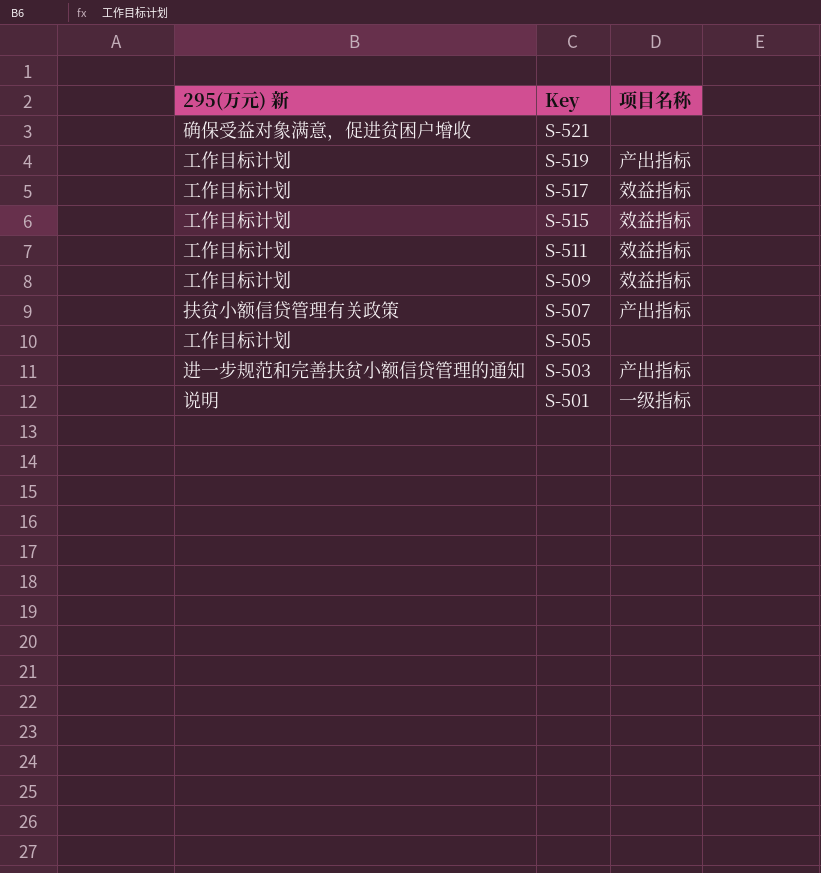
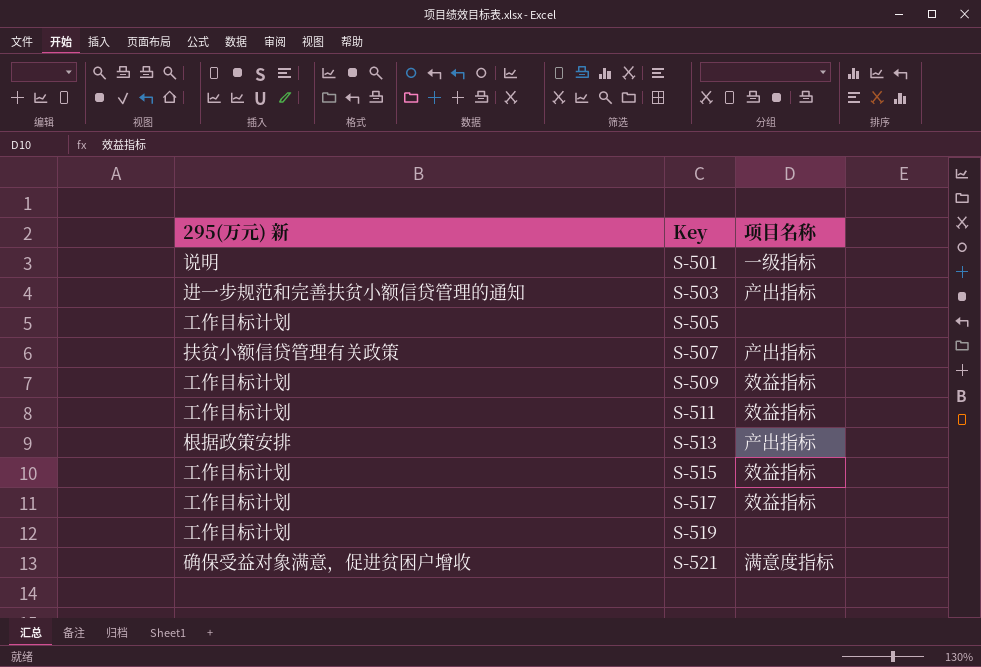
row order: Key descending -> Key ascending
row S-513: none -> 根据政策安排 | 产出指标
S-519 | 项目名称: 产出指标 -> none
S-521 | 项目名称: none -> 满意度指标

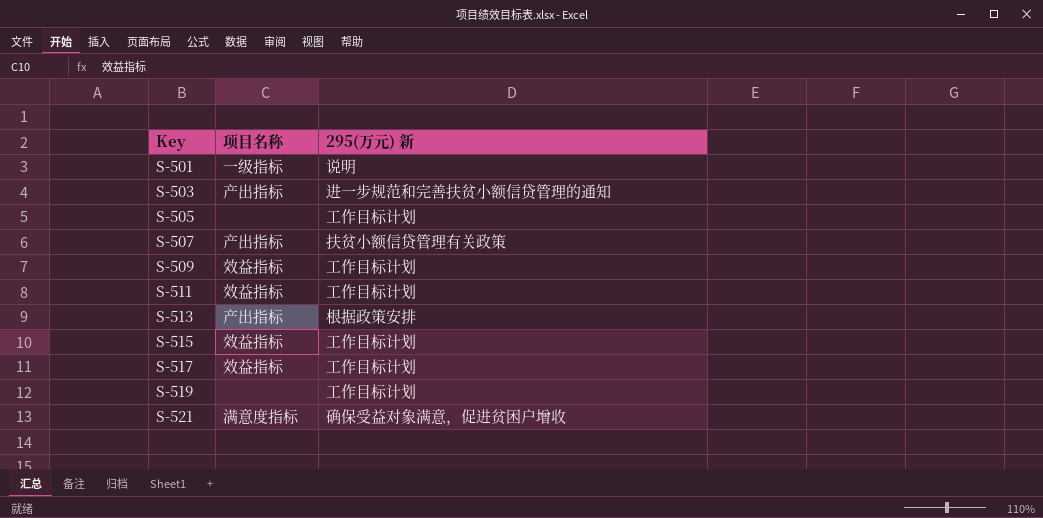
column 295(万元) 新 | position: 1 -> 3

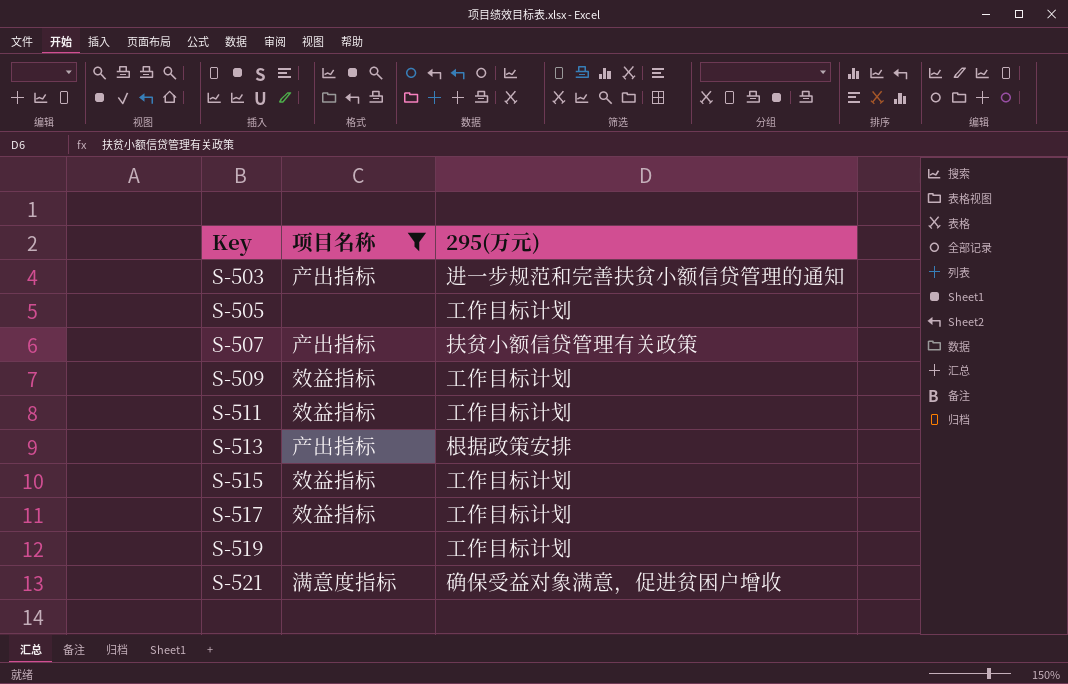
filter: none -> 项目名称 != 一级指标
column name: 295(万元) 新 -> 295(万元)

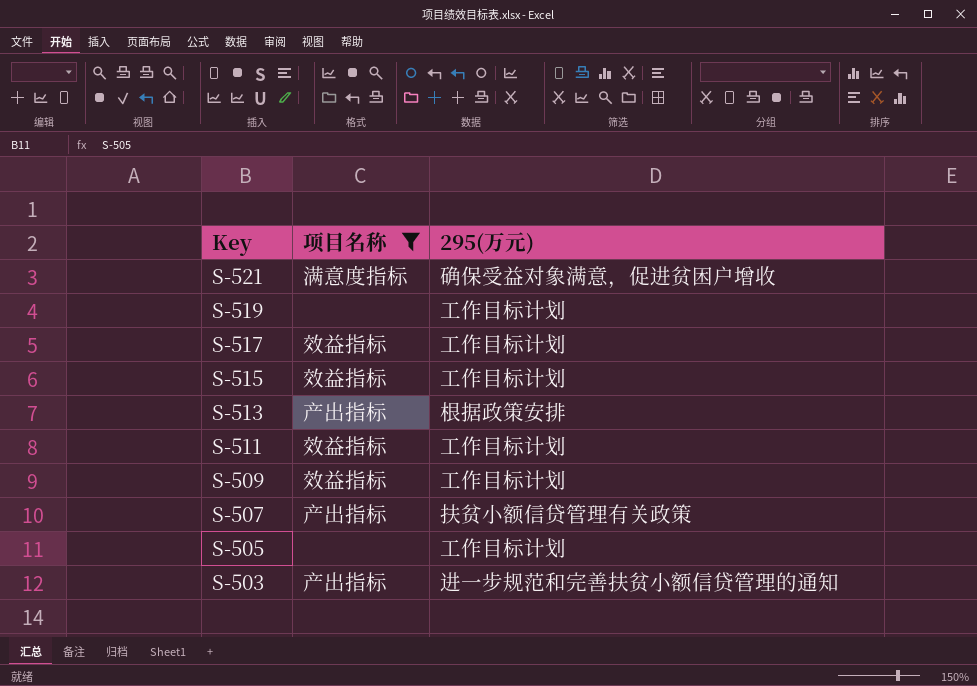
row order: Key ascending -> Key descending

